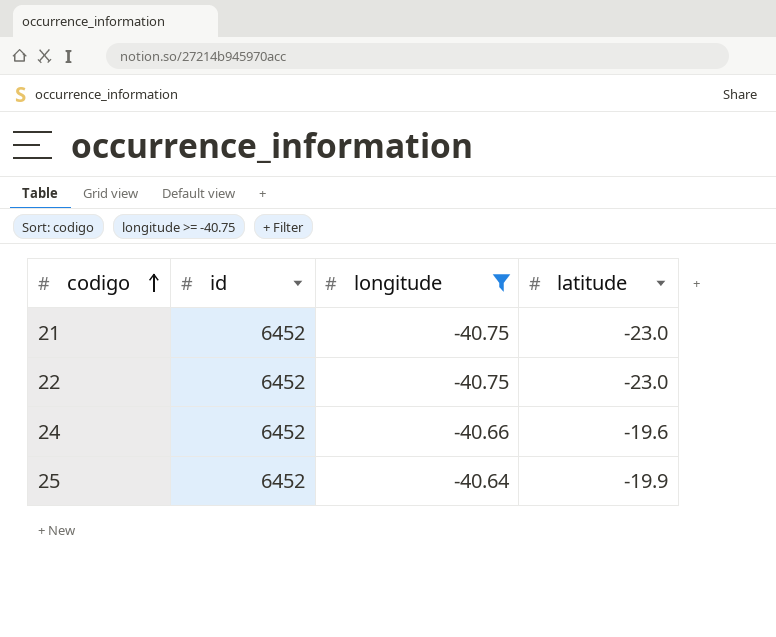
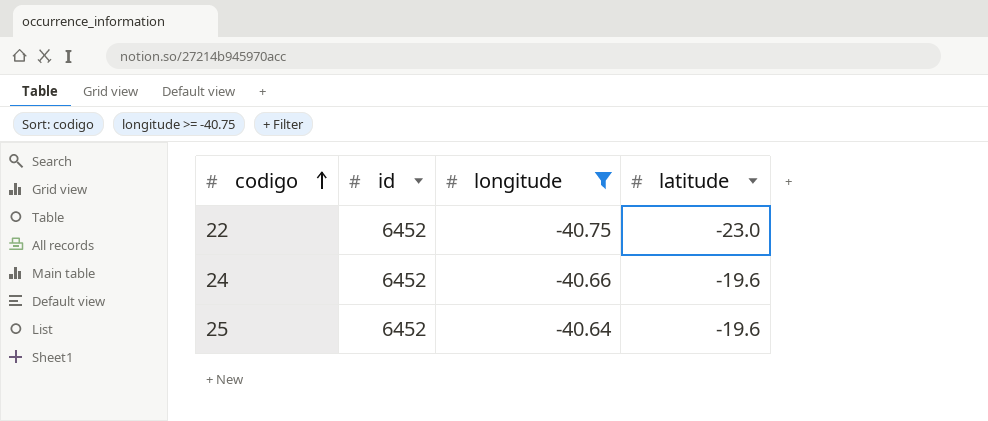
row 21: 6452 | -40.75 | -23.0 -> none
25 | latitude: -19.9 -> -19.6

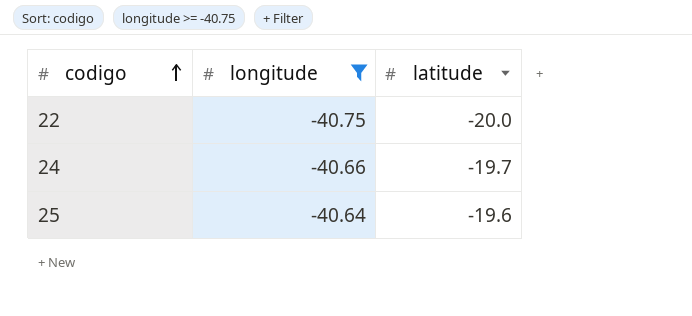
column id | position: 2 -> none
22 | latitude: -23.0 -> -20.0
24 | latitude: -19.6 -> -19.7

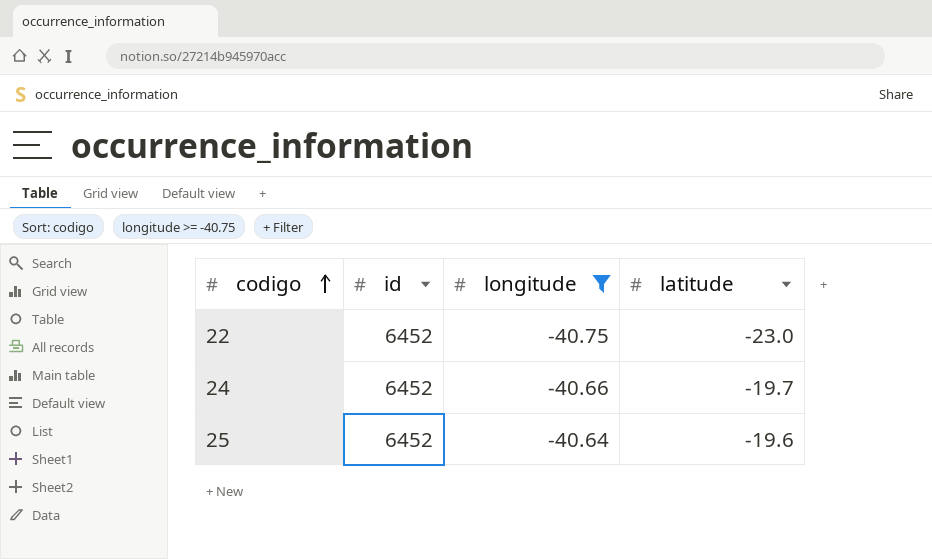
column id | position: none -> 2
22 | latitude: -20.0 -> -23.0

